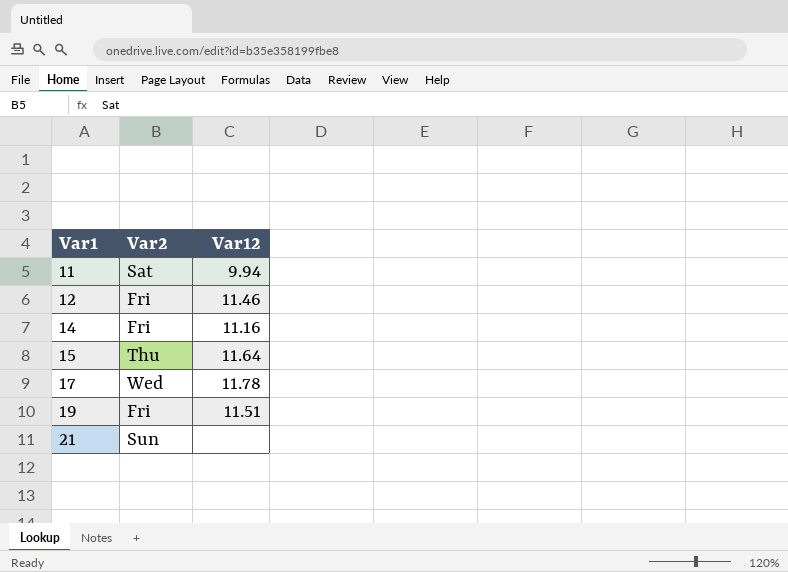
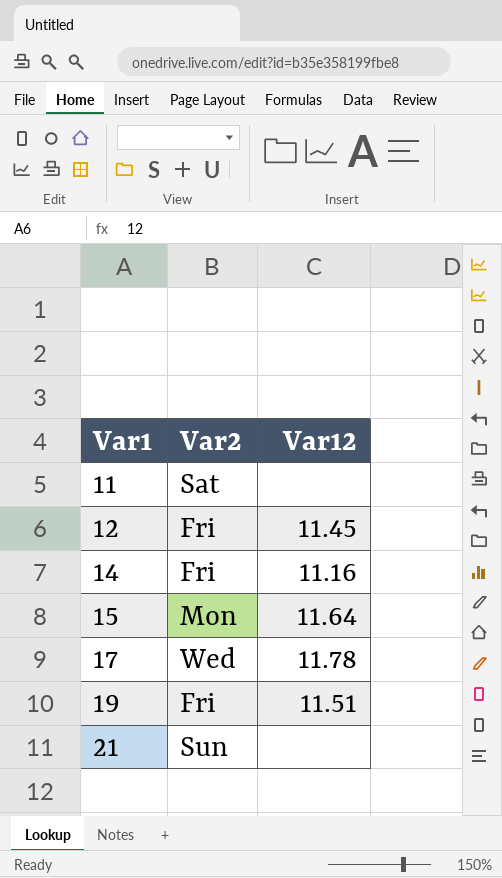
11 | Var12: 9.94 -> none
12 | Var12: 11.46 -> 11.45
15 | Var2: Thu -> Mon

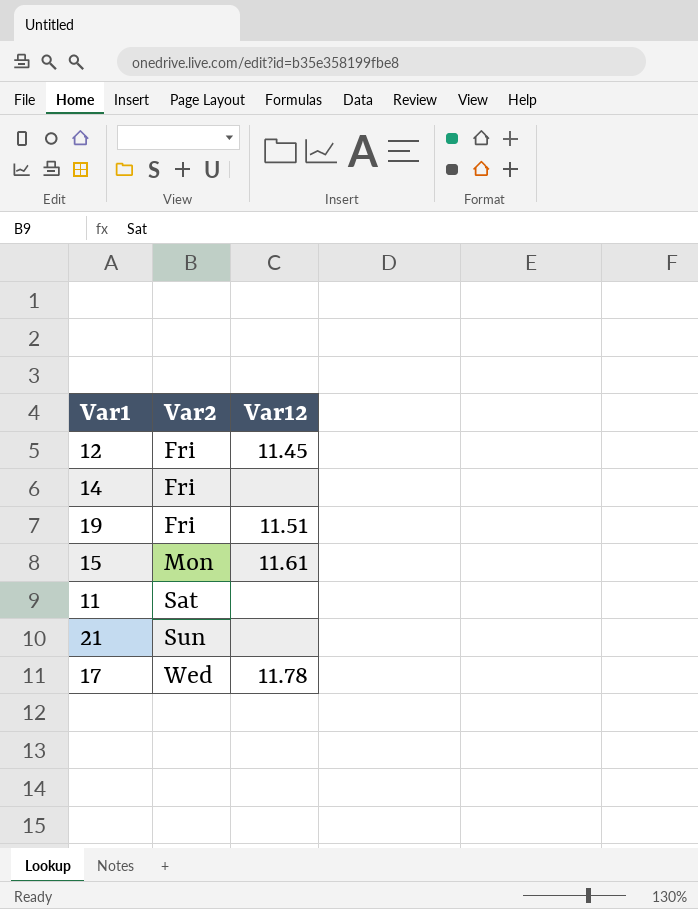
row order: Var1 ascending -> Var2 ascending
14 | Var12: 11.16 -> none
15 | Var12: 11.64 -> 11.61

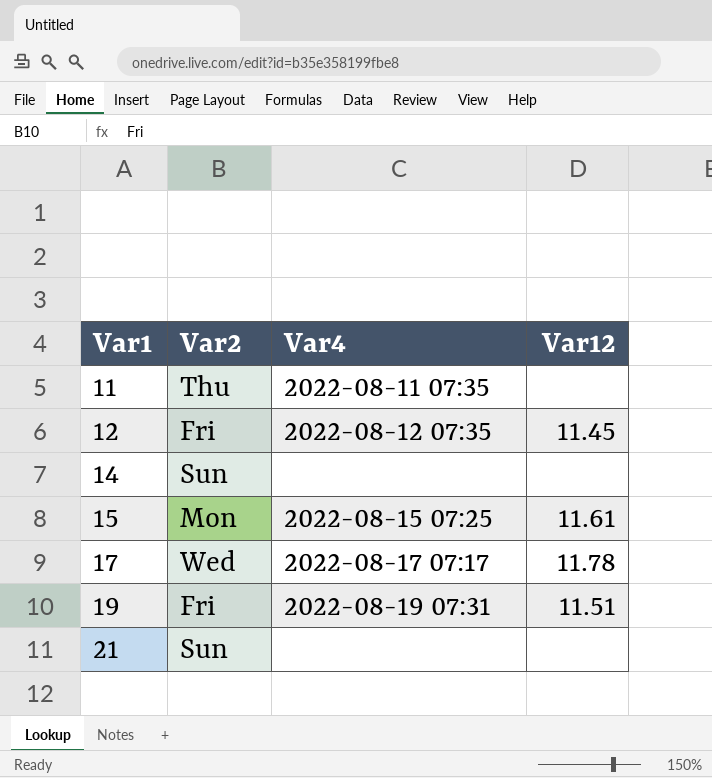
row order: Var2 ascending -> Var1 ascending
column Var4 | position: none -> 3
11 | Var2: Sat -> Thu
14 | Var2: Fri -> Sun

